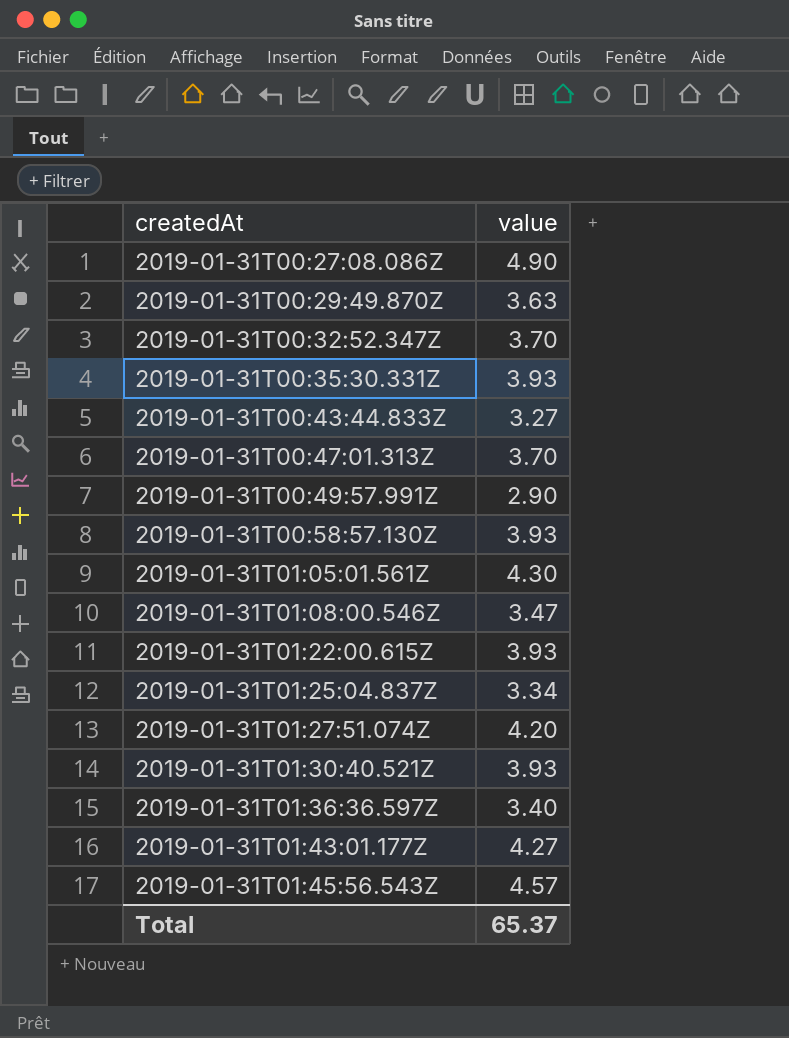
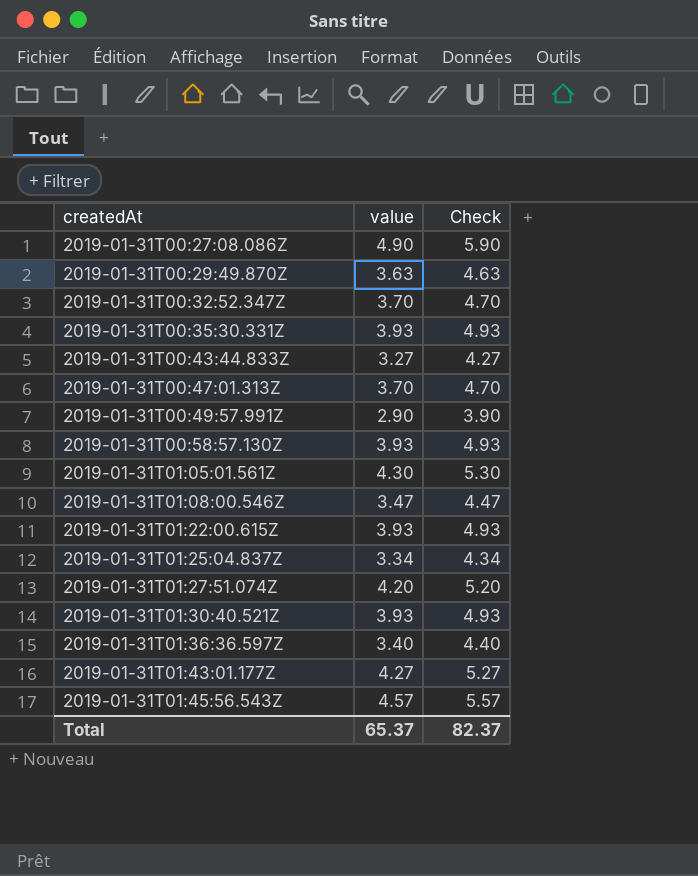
column Check | formula: none -> [value] + 1

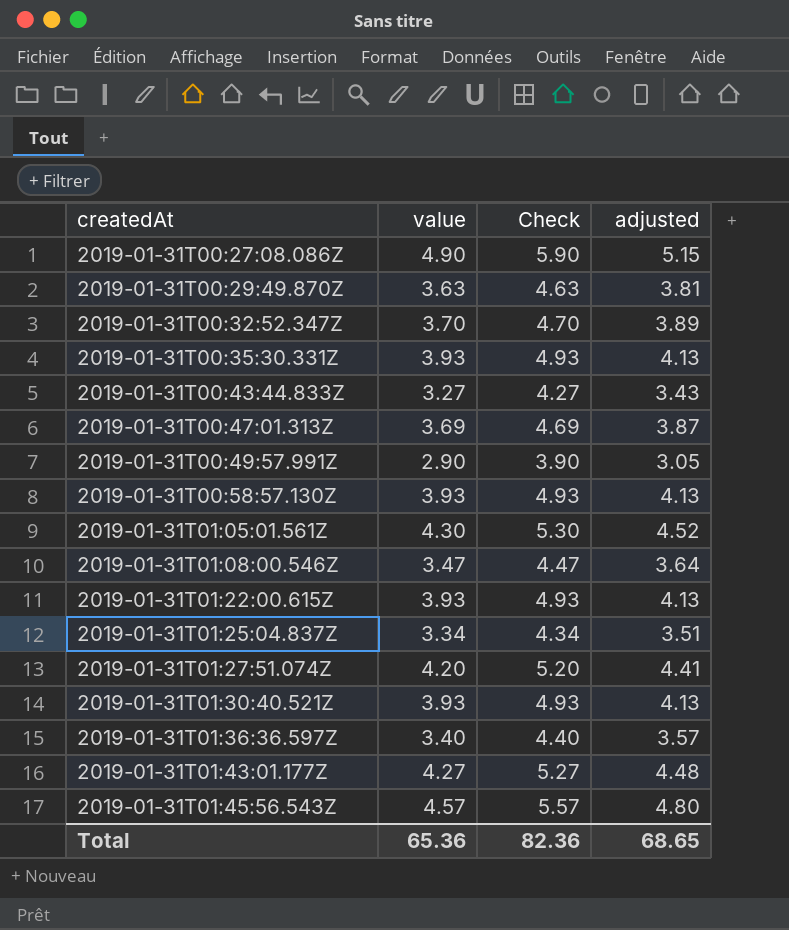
column adjusted | formula: none -> [value] * 1.05
2019-01-31T00:47:01.313Z | value: 3.70 -> 3.69
2019-01-31T00:47:01.313Z | Check: 4.70 -> 4.69
Total | value: 65.37 -> 65.36
Total | Check: 82.37 -> 82.36

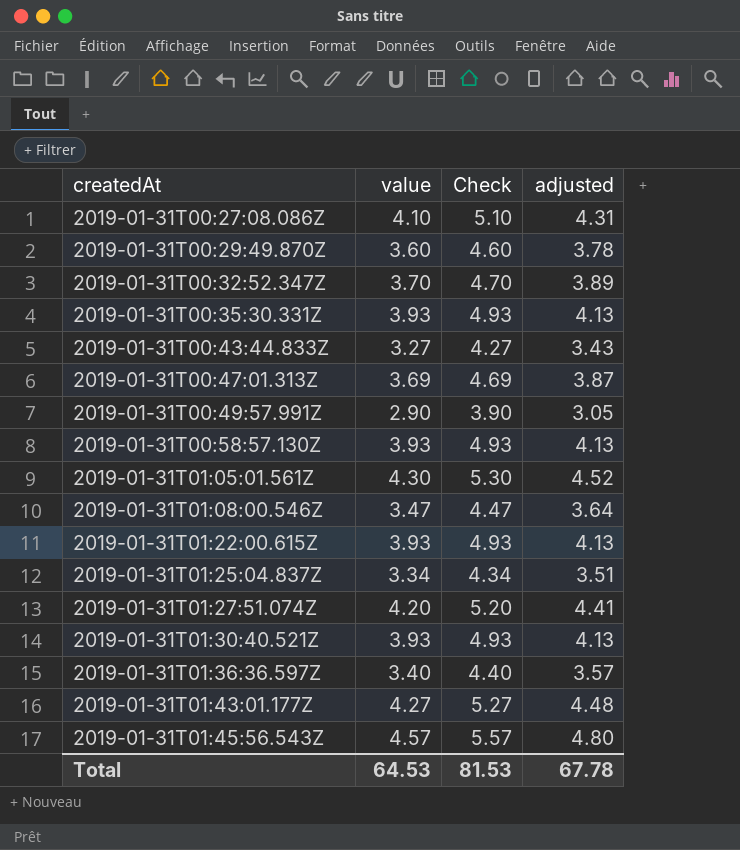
2019-01-31T00:27:08.086Z | value: 4.90 -> 4.10
2019-01-31T00:27:08.086Z | Check: 5.90 -> 5.10
2019-01-31T00:27:08.086Z | adjusted: 5.15 -> 4.31
2019-01-31T00:29:49.870Z | value: 3.63 -> 3.60
2019-01-31T00:29:49.870Z | Check: 4.63 -> 4.60
2019-01-31T00:29:49.870Z | adjusted: 3.81 -> 3.78
Total | value: 65.36 -> 64.53
Total | Check: 82.36 -> 81.53
Total | adjusted: 68.65 -> 67.78

